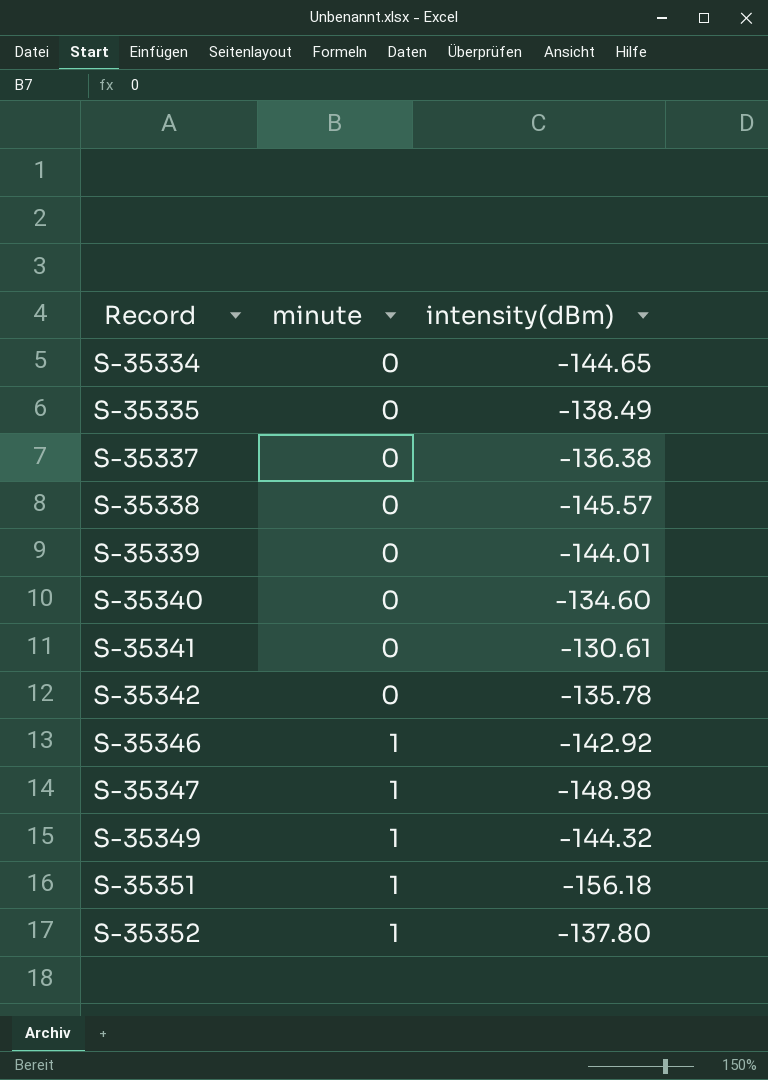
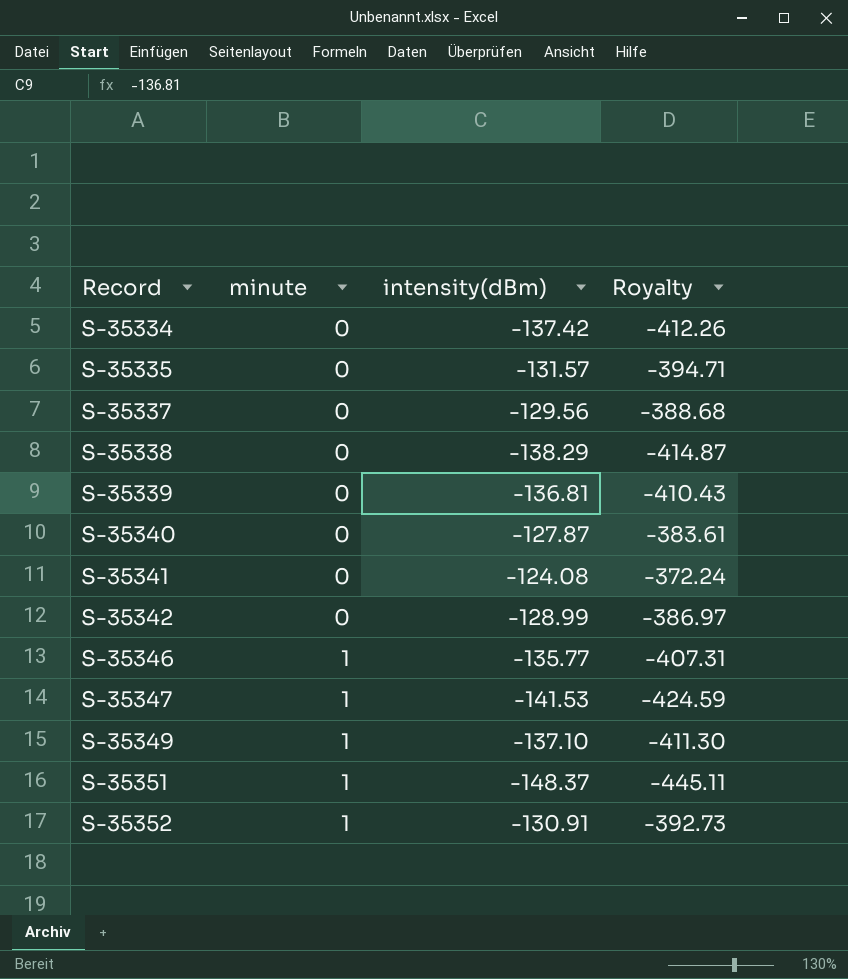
column Royalty | formula: none -> [intensity(dBm)] * 3
S-35334 | intensity(dBm): -144.65 -> -137.42
S-35335 | intensity(dBm): -138.49 -> -131.57
S-35337 | intensity(dBm): -136.38 -> -129.56
S-35338 | intensity(dBm): -145.57 -> -138.29
S-35339 | intensity(dBm): -144.01 -> -136.81
S-35340 | intensity(dBm): -134.60 -> -127.87
S-35341 | intensity(dBm): -130.61 -> -124.08
S-35342 | intensity(dBm): -135.78 -> -128.99
S-35346 | intensity(dBm): -142.92 -> -135.77
S-35347 | intensity(dBm): -148.98 -> -141.53
S-35349 | intensity(dBm): -144.32 -> -137.10
S-35351 | intensity(dBm): -156.18 -> -148.37
S-35352 | intensity(dBm): -137.80 -> -130.91

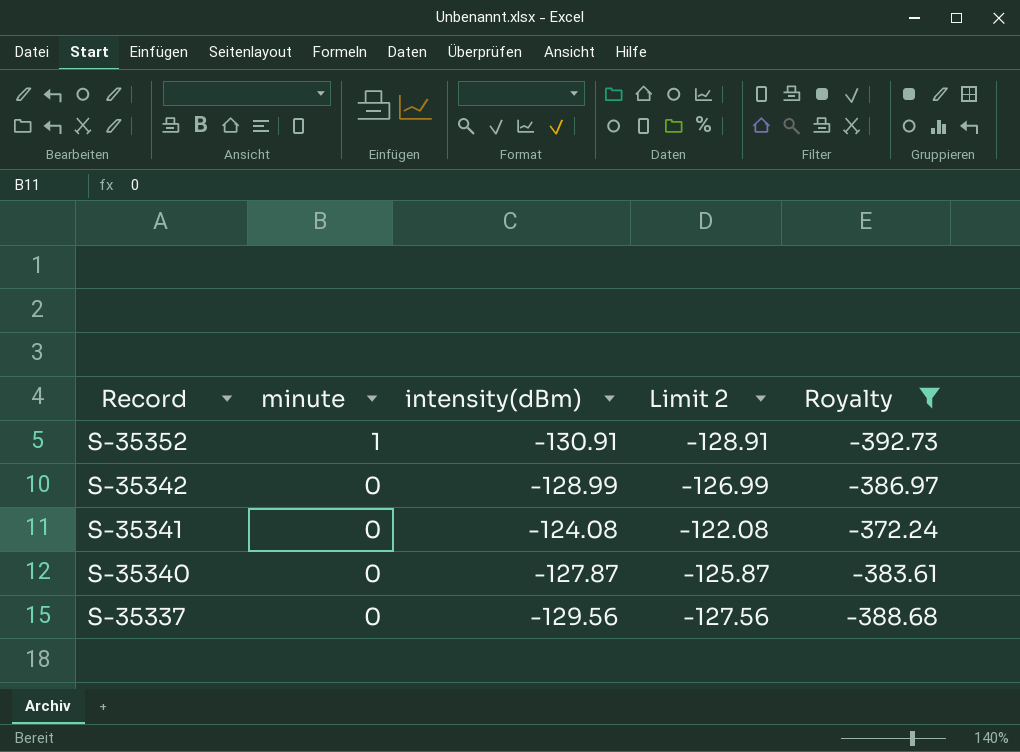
filter: none -> Royalty >= -392.73
row order: Record ascending -> Record descending
column Limit 2 | formula: none -> [intensity(dBm)] + 2

